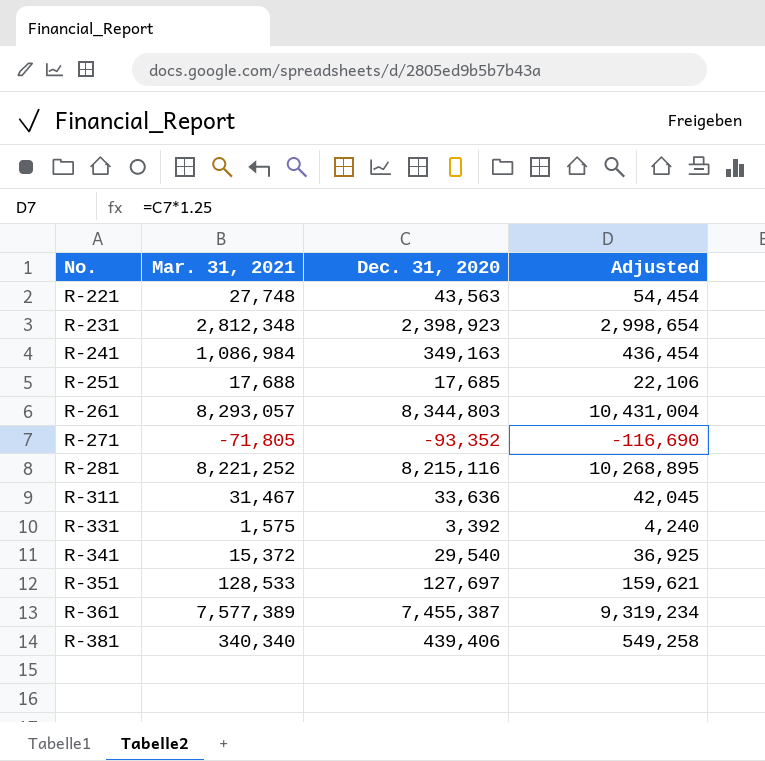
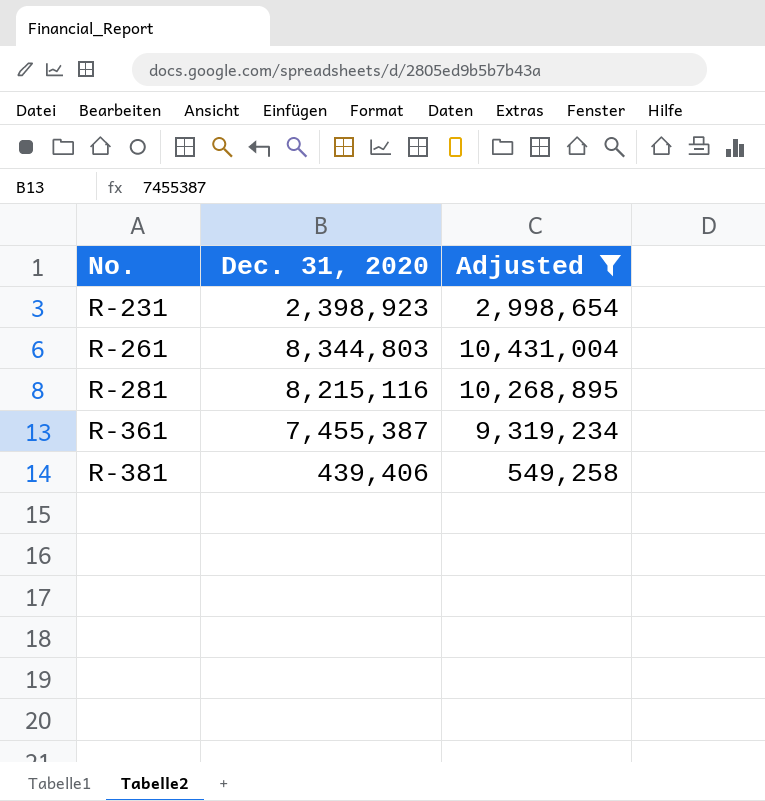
filter: none -> Adjusted >= 549,258
column Mar. 31, 2021 | position: 2 -> none

